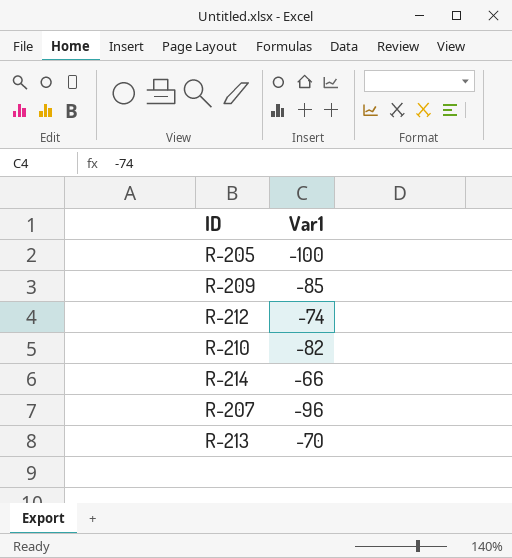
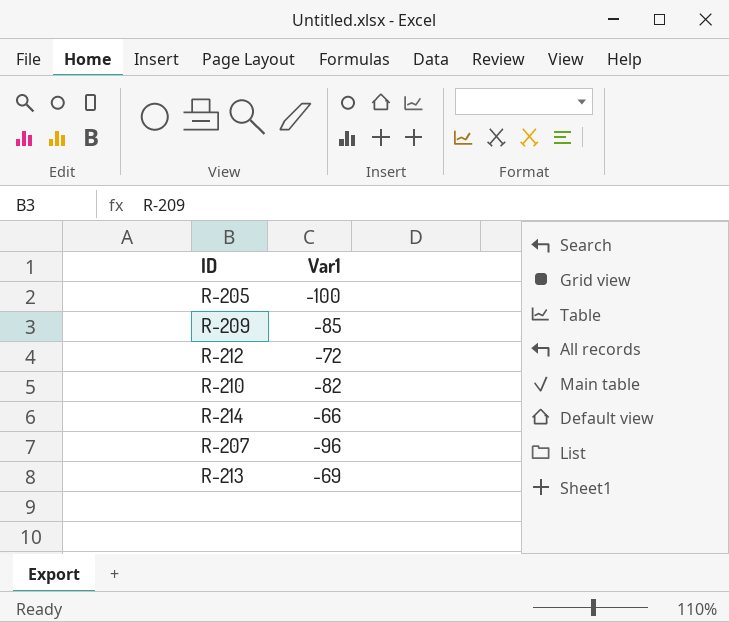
R-212 | Var1: -74 -> -72
R-213 | Var1: -70 -> -69

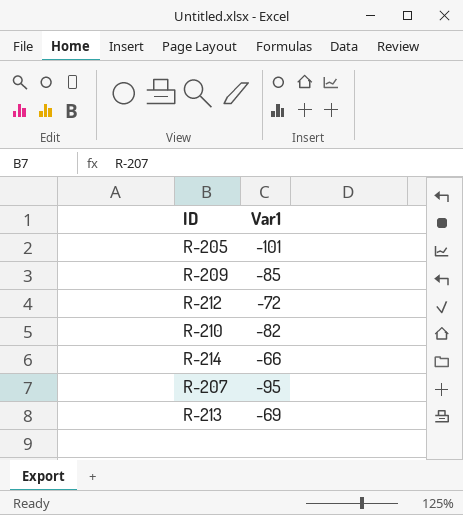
R-205 | Var1: -100 -> -101
R-207 | Var1: -96 -> -95

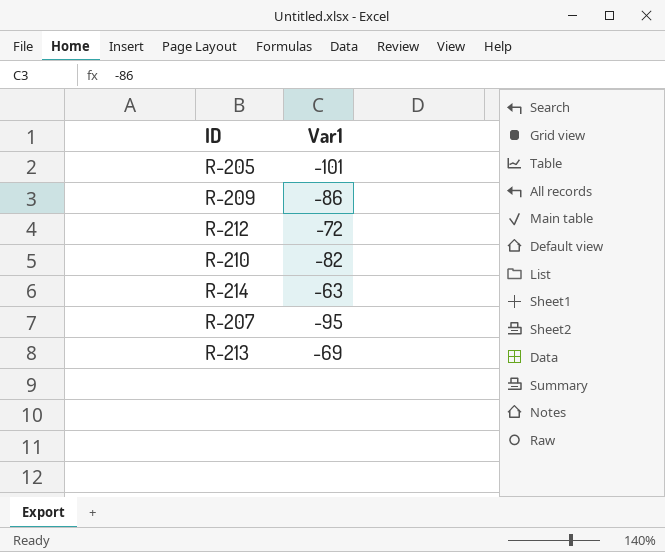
R-209 | Var1: -85 -> -86
R-214 | Var1: -66 -> -63

